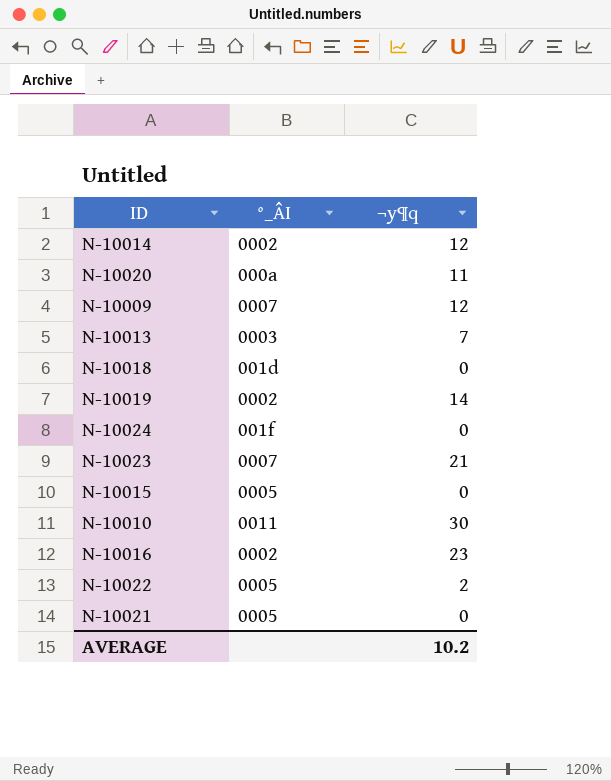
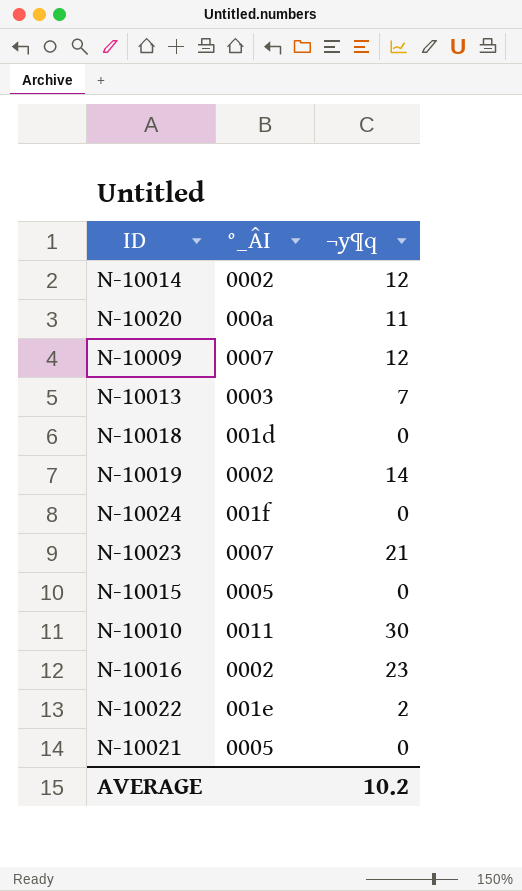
N-10022 | °_ÂI: 0005 -> 001e

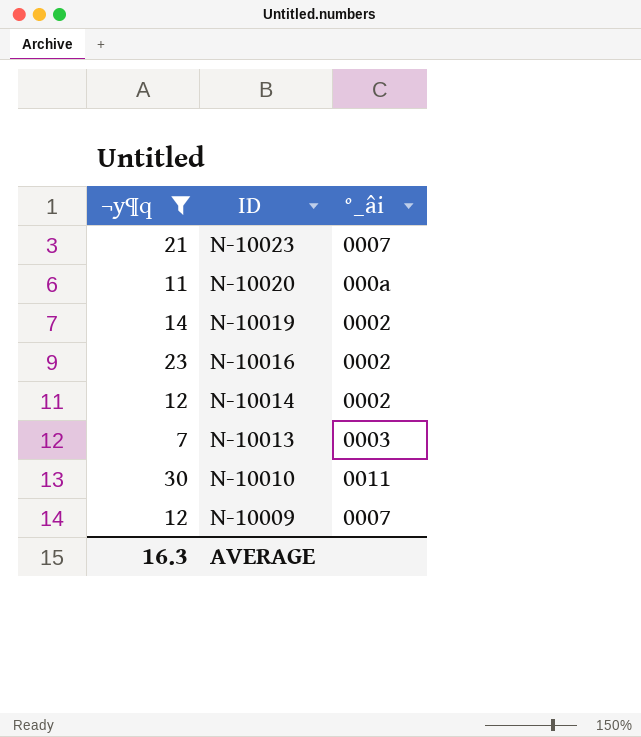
filter: none -> ¬y¶q >= 7
row order: none -> ID descending
column ¬y¶q | position: 3 -> 1
column name: °_ÂI -> °_âi
AVERAGE | ¬y¶q: 10.2 -> 16.3

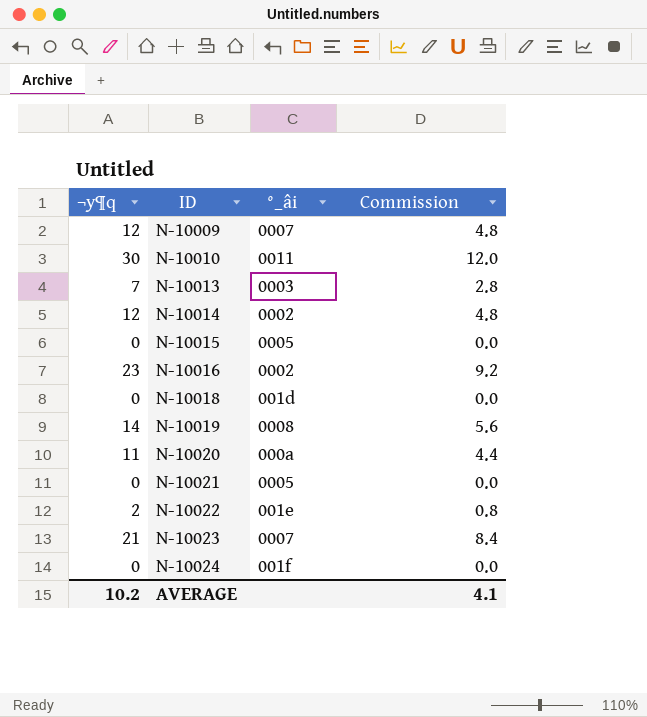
filter: ¬y¶q >= 7 -> none
row order: ID descending -> ID ascending
column Commission | formula: none -> [¬y¶q] * 0.4
N-10019 | °_âi: 0002 -> 0008
AVERAGE | ¬y¶q: 16.3 -> 10.2

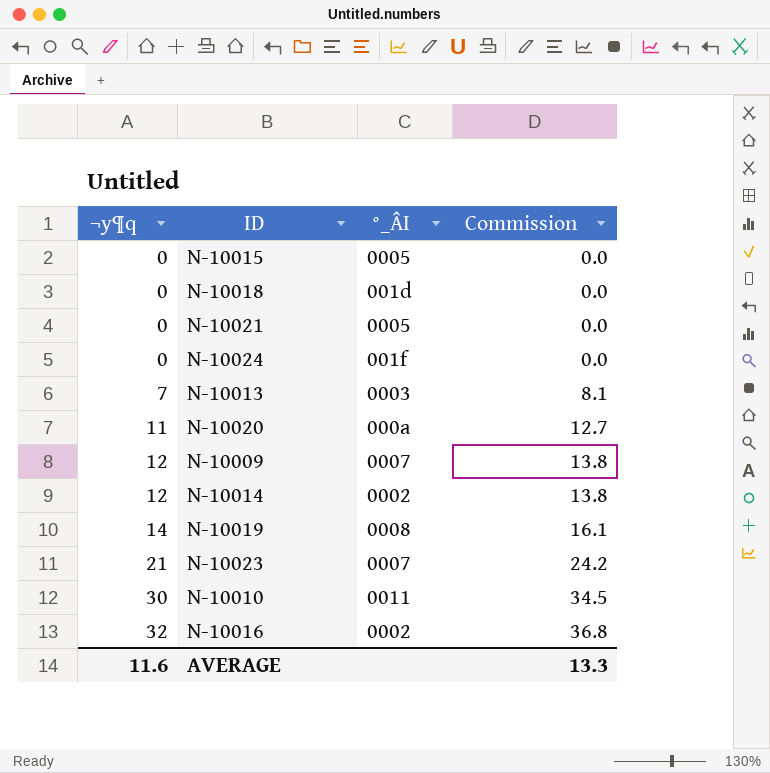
row order: ID ascending -> ¬y¶q ascending
column name: °_âi -> °_ÂI
column Commission | formula: [¬y¶q] * 0.4 -> [¬y¶q] * 1.15
row N-10022: 2 | 001e | 0.8 -> none
N-10016 | ¬y¶q: 23 -> 32
AVERAGE | ¬y¶q: 10.2 -> 11.6
AVERAGE | Commission: 4.1 -> 13.3

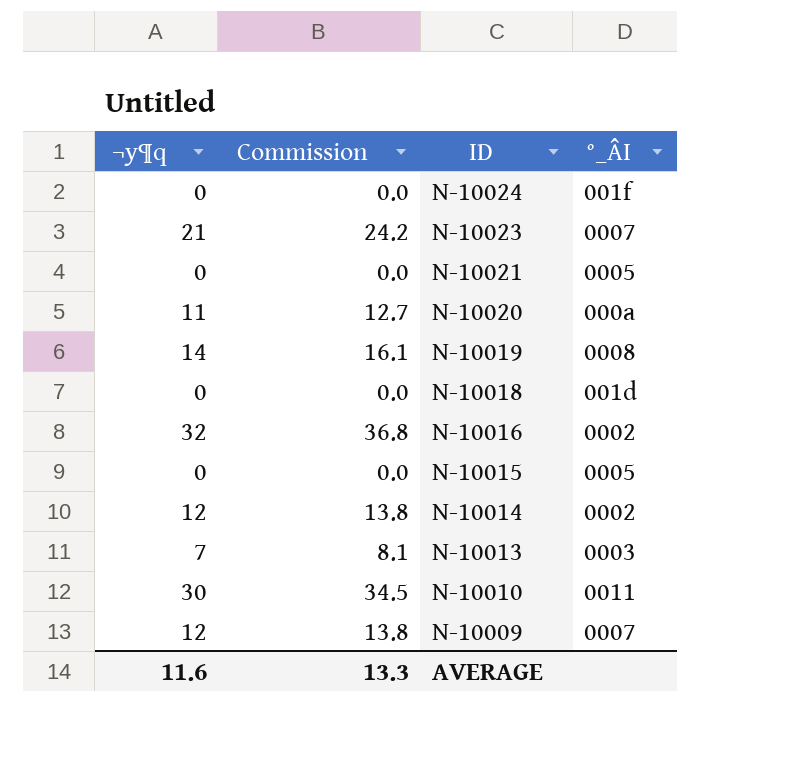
row order: ¬y¶q ascending -> ID descending
column Commission | position: 4 -> 2

